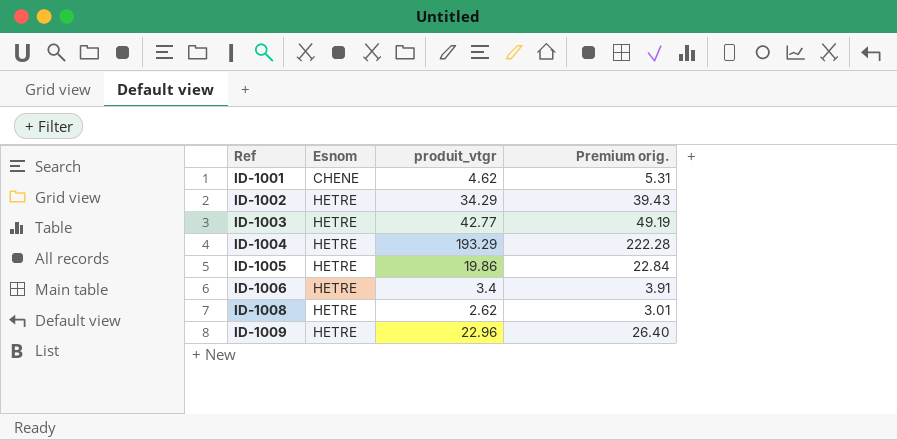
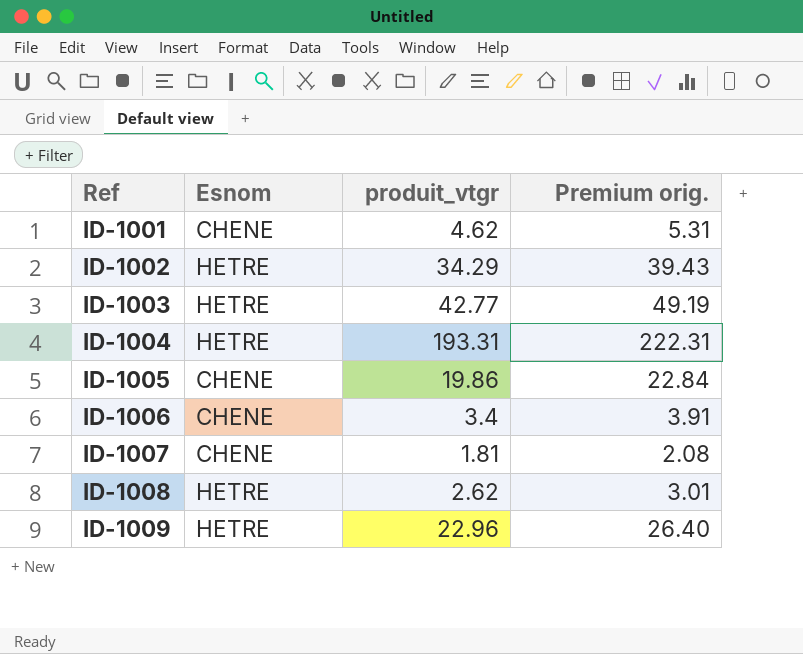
ID-1004 | produit_vtgr: 193.29 -> 193.31
ID-1004 | Premium orig.: 222.28 -> 222.31
ID-1005 | Esnom: HETRE -> CHENE
ID-1006 | Esnom: HETRE -> CHENE
row ID-1007: none -> CHENE | 1.81 | 2.08

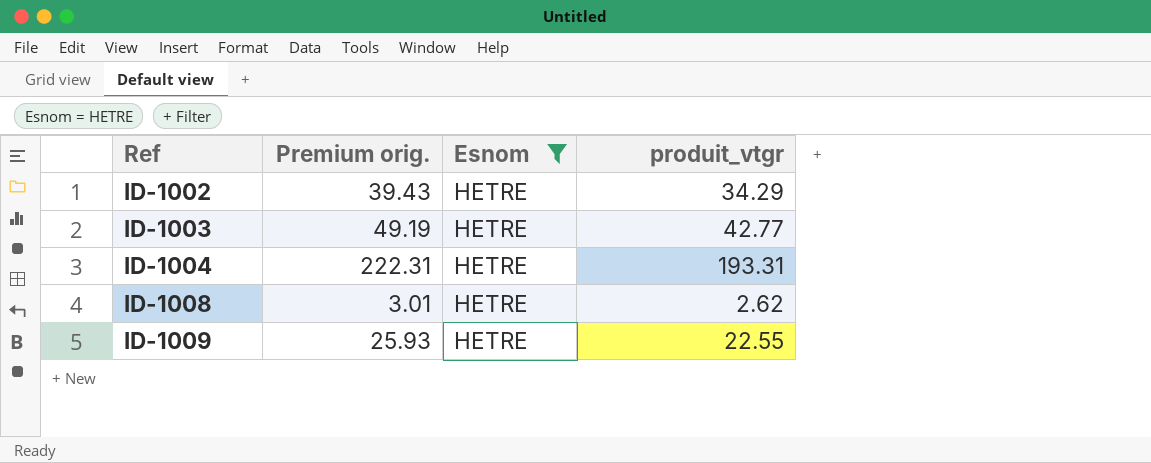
filter: none -> Esnom = HETRE
column Premium orig. | position: 4 -> 2
ID-1009 | Premium orig.: 26.40 -> 25.93
ID-1009 | produit_vtgr: 22.96 -> 22.55

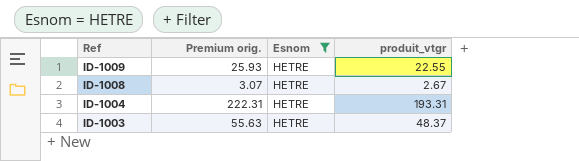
row order: Ref ascending -> Ref descending
row ID-1002: 39.43 | HETRE | 34.29 -> none
ID-1008 | Premium orig.: 3.01 -> 3.07
ID-1008 | produit_vtgr: 2.62 -> 2.67
ID-1003 | Premium orig.: 49.19 -> 55.63
ID-1003 | produit_vtgr: 42.77 -> 48.37

